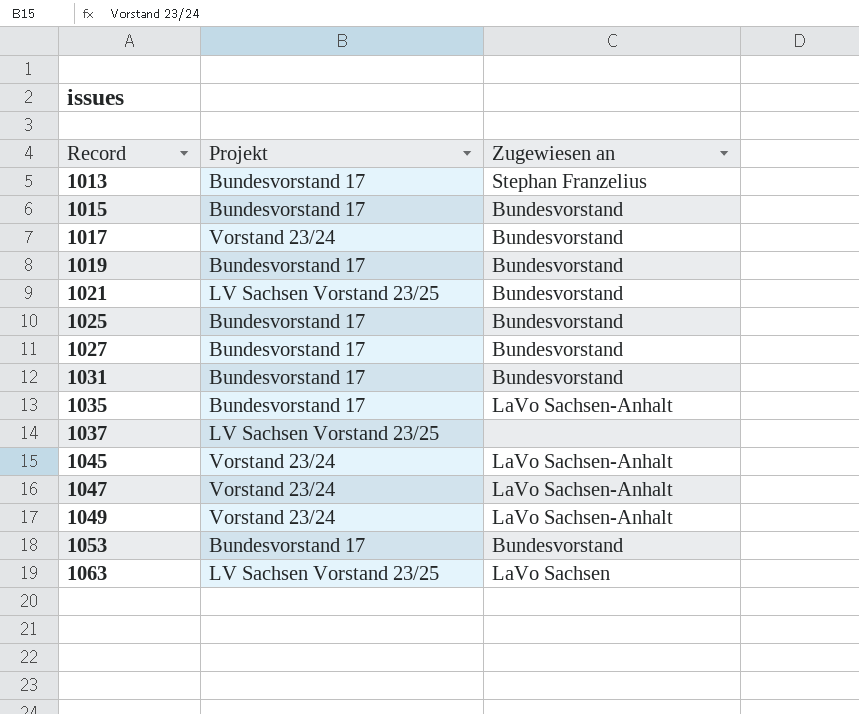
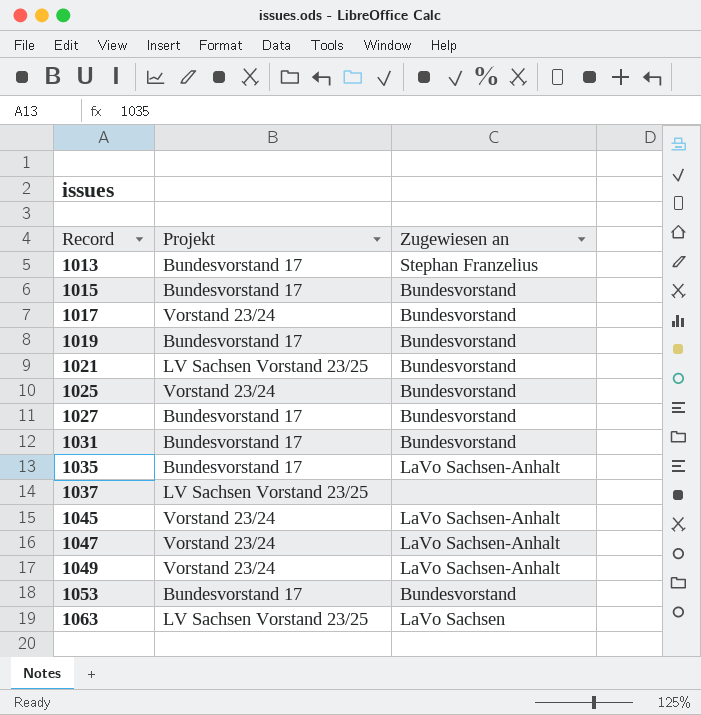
1025 | Projekt: Bundesvorstand 17 -> Vorstand 23/24

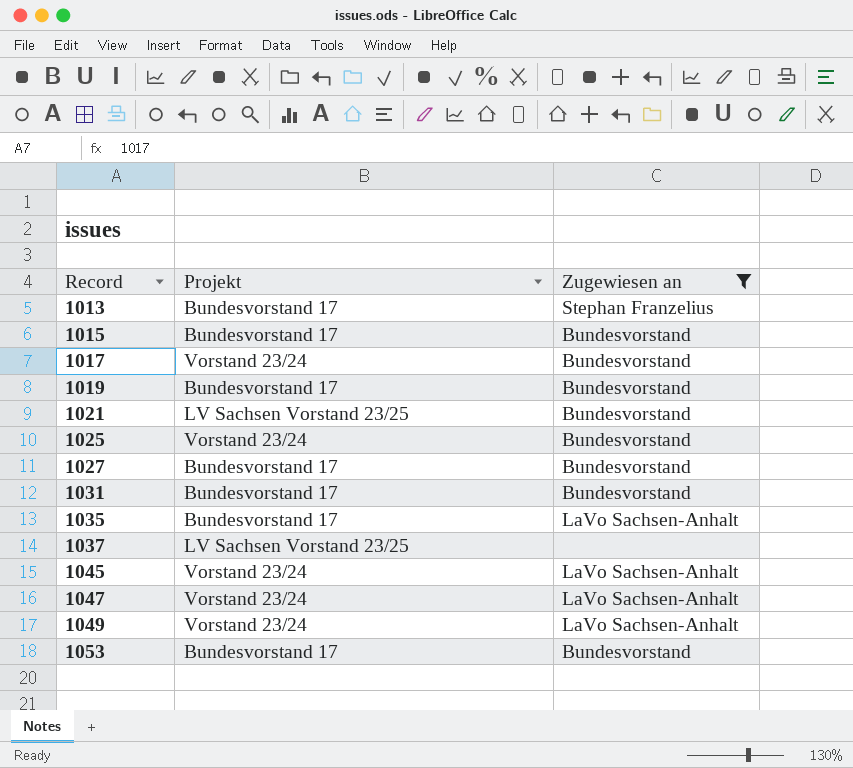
filter: none -> Zugewiesen an != LaVo Sachsen

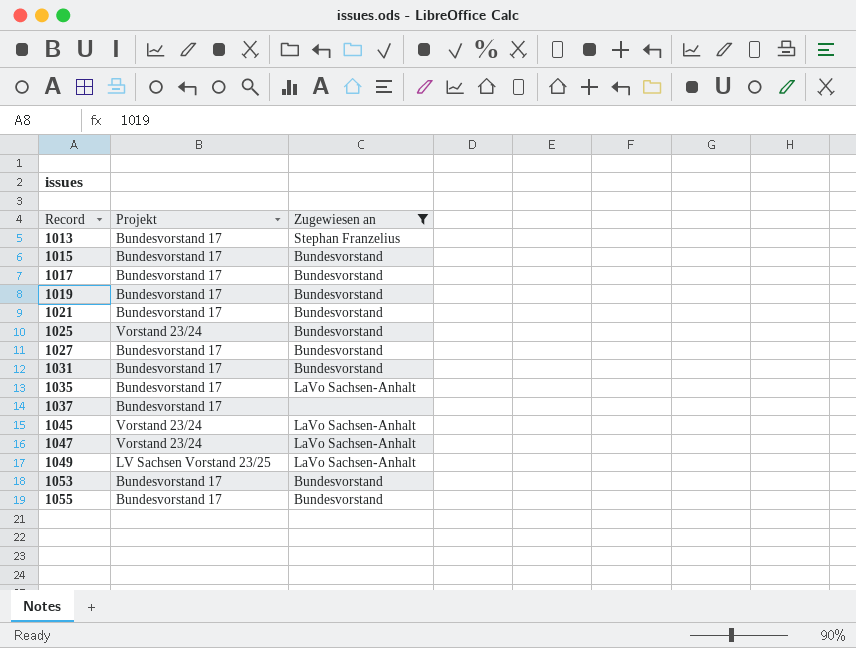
1017 | Projekt: Vorstand 23/24 -> Bundesvorstand 17
1021 | Projekt: LV Sachsen Vorstand 23/25 -> Bundesvorstand 17
1037 | Projekt: LV Sachsen Vorstand 23/25 -> Bundesvorstand 17
1049 | Projekt: Vorstand 23/24 -> LV Sachsen Vorstand 23/25
row 1055: none -> Bundesvorstand 17 | Bundesvorstand

